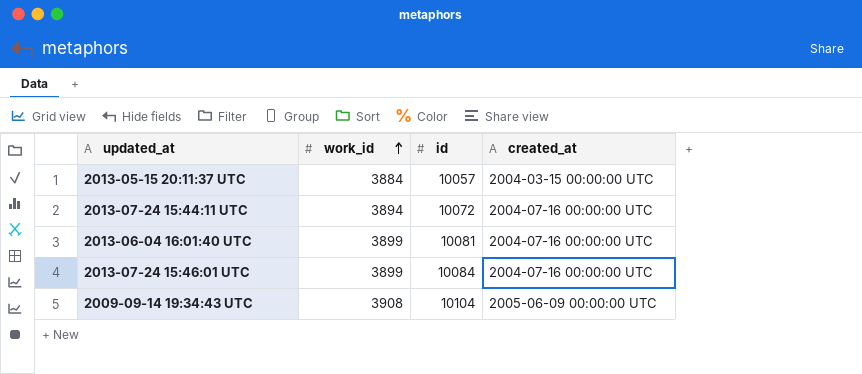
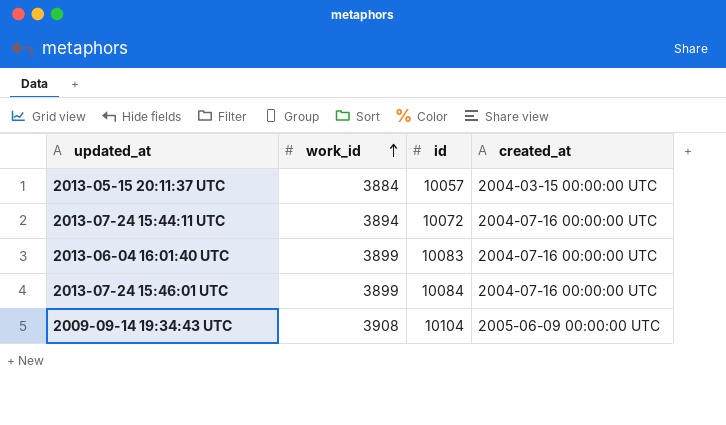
2013-06-04 16:01:40 UTC | id: 10081 -> 10083

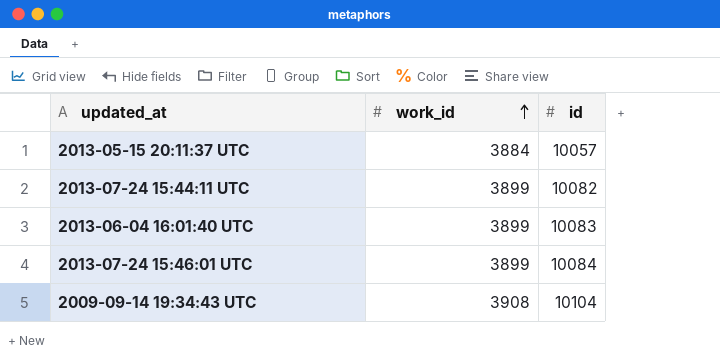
column created_at | position: 4 -> none
2013-07-24 15:44:11 UTC | work_id: 3894 -> 3899
2013-07-24 15:44:11 UTC | id: 10072 -> 10082

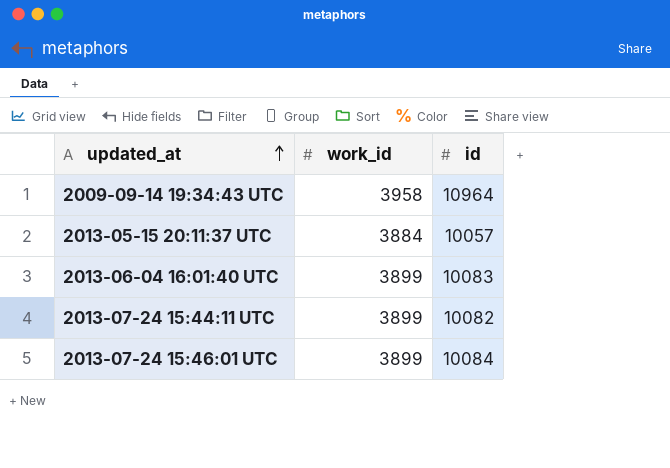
row order: work_id ascending -> updated_at ascending
2009-09-14 19:34:43 UTC | work_id: 3908 -> 3958
2009-09-14 19:34:43 UTC | id: 10104 -> 10964

